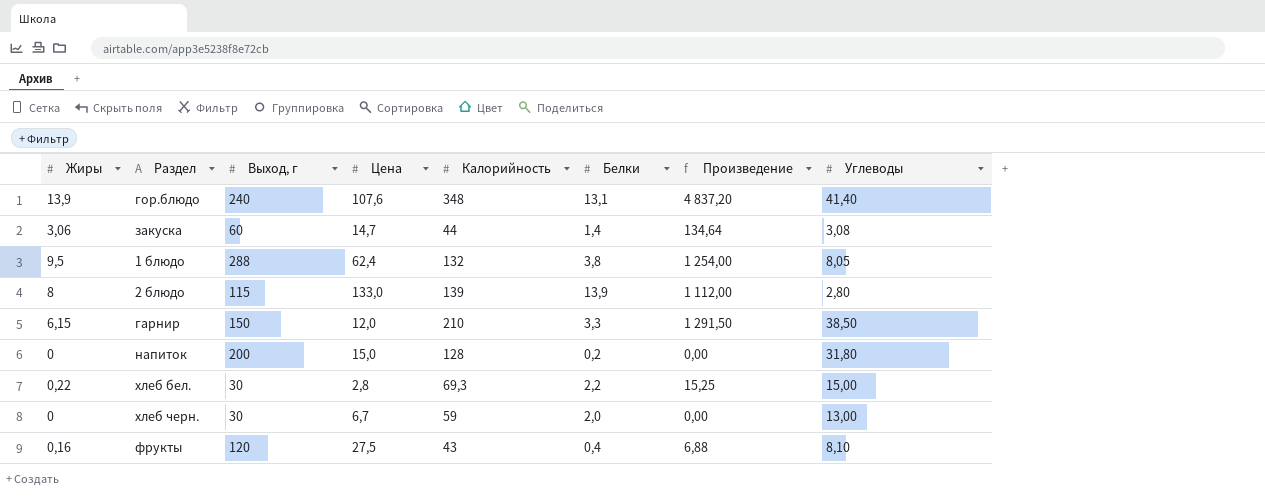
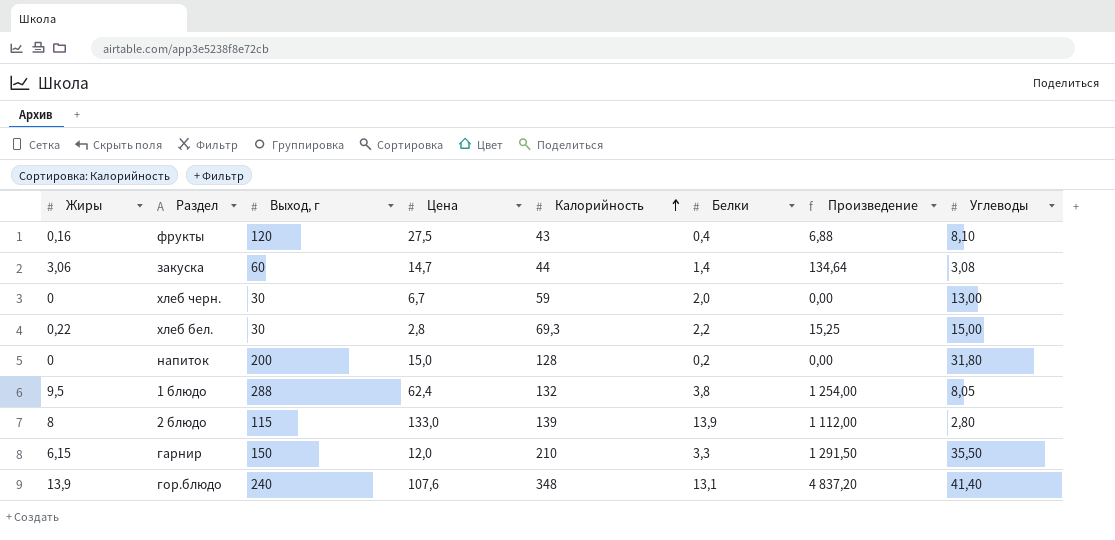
row order: none -> Калорийность ascending
гарнир | Углеводы: 38,50 -> 35,50

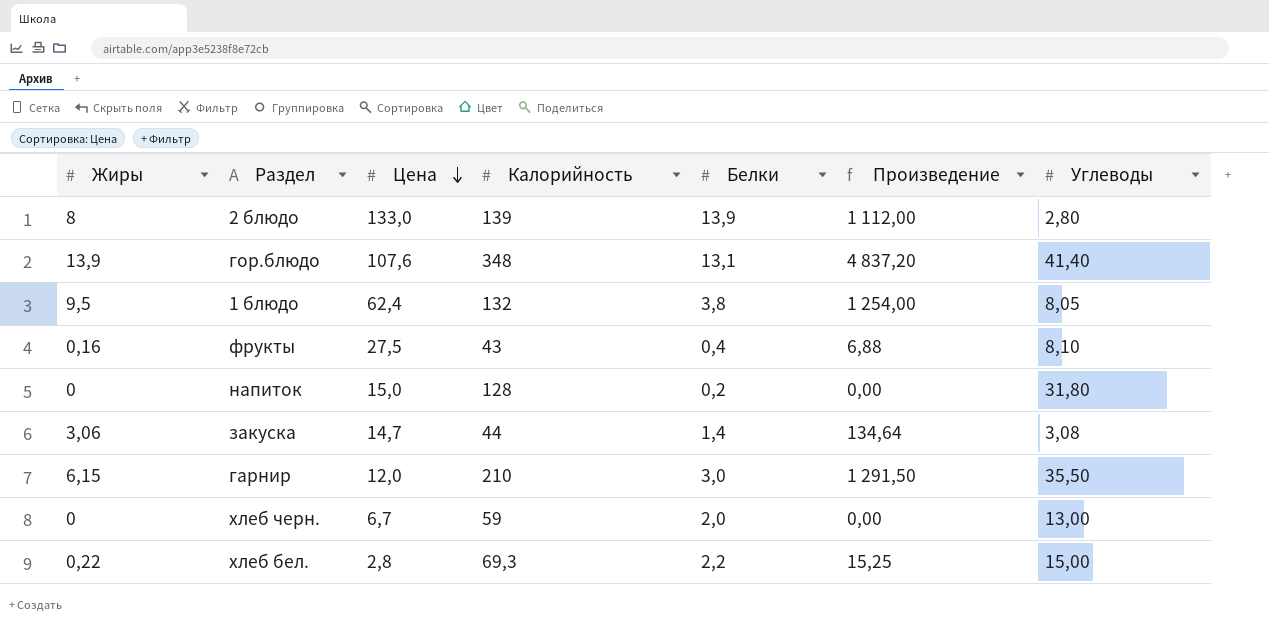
row order: Калорийность ascending -> Цена descending
column Выход, г | position: 3 -> none
гарнир | Белки: 3,3 -> 3,0

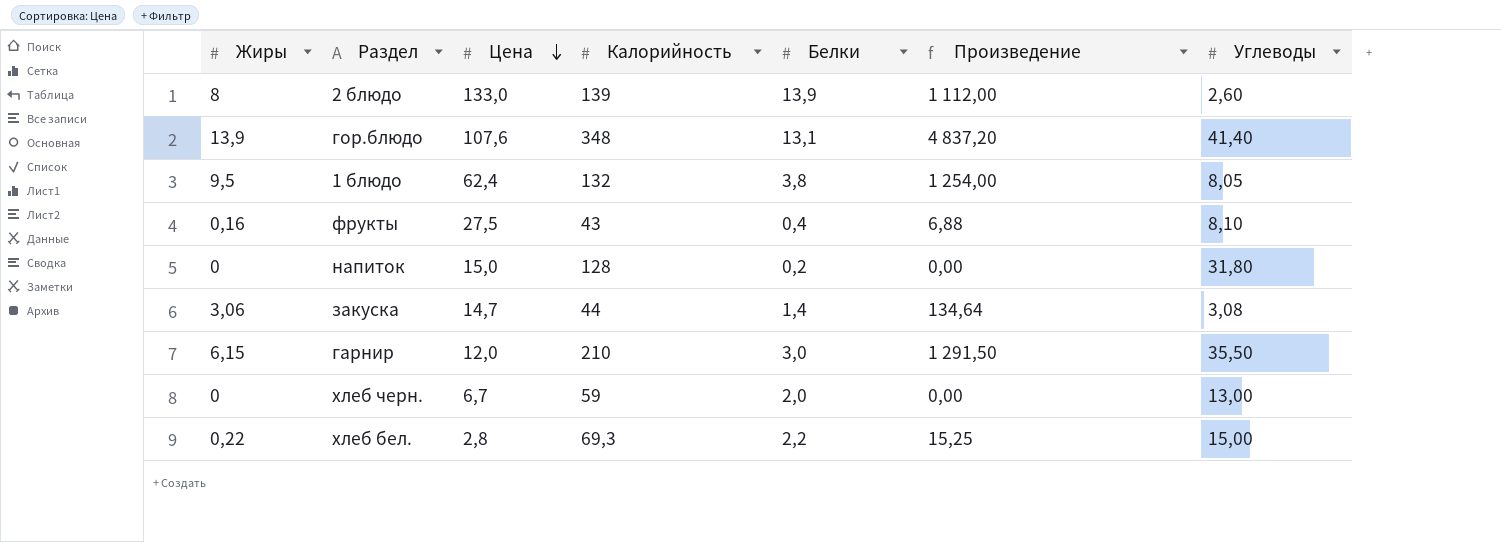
2 блюдо | Углеводы: 2,80 -> 2,60

